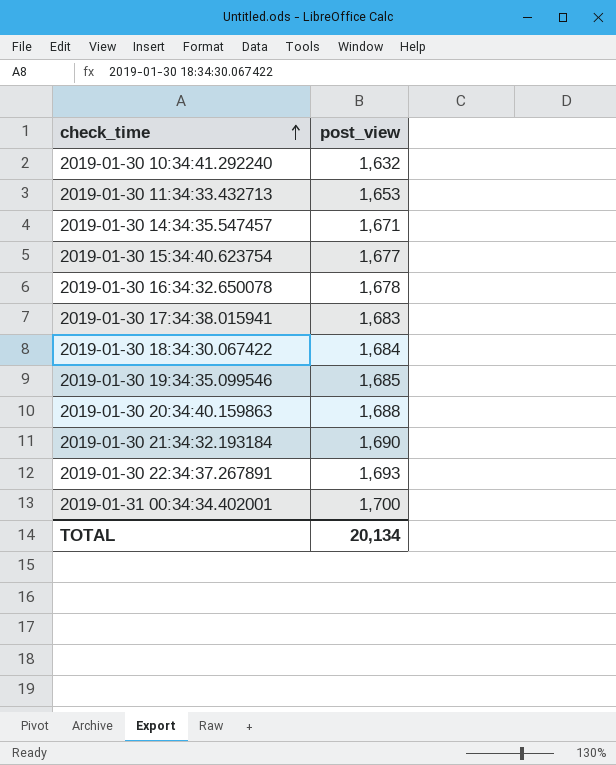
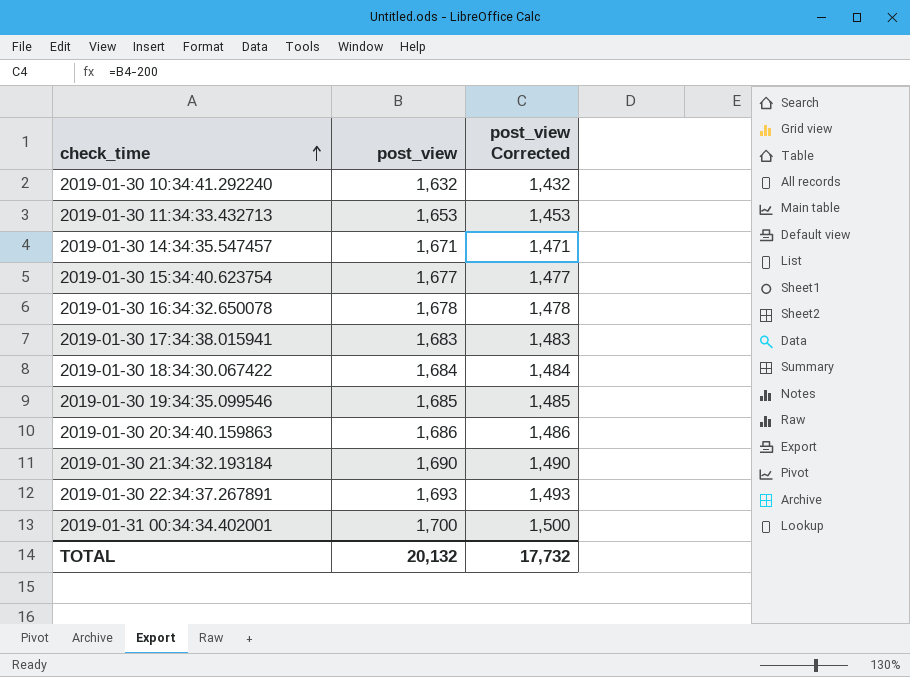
column post_view Corrected | formula: none -> [post_view] - 200
2019-01-30 20:34:40.159863 | post_view: 1,688 -> 1,686
TOTAL | post_view: 20,134 -> 20,132

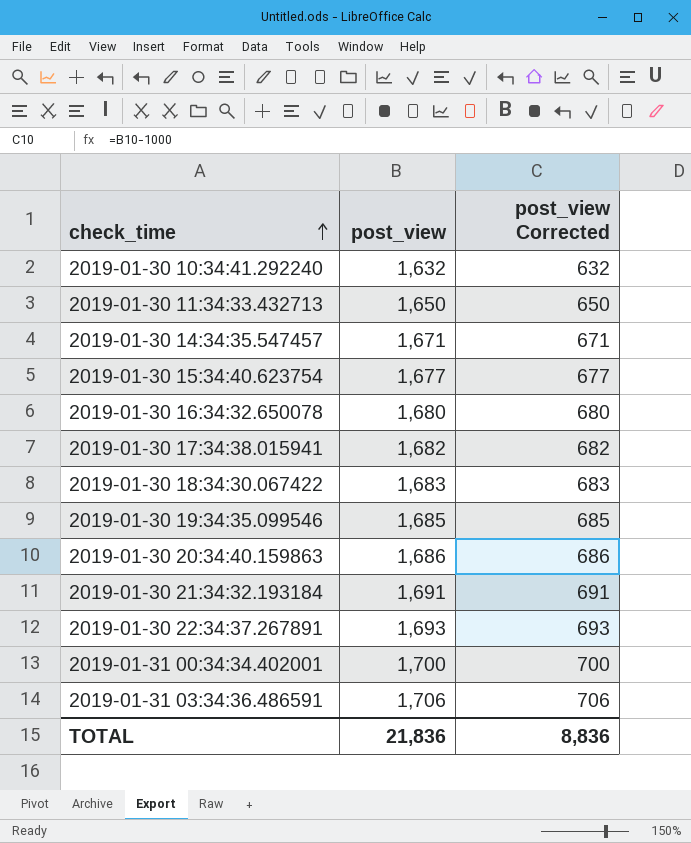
column post_view Corrected | formula: [post_view] - 200 -> [post_view] - 1000
2019-01-30 11:34:33.432713 | post_view: 1,653 -> 1,650
2019-01-30 16:34:32.650078 | post_view: 1,678 -> 1,680
2019-01-30 17:34:38.015941 | post_view: 1,683 -> 1,682
2019-01-30 18:34:30.067422 | post_view: 1,684 -> 1,683
2019-01-30 21:34:32.193184 | post_view: 1,690 -> 1,691
row 2019-01-31 03:34:36.486591: none -> 1,706 | 706
TOTAL | post_view: 20,132 -> 21,836
TOTAL | post_view Corrected: 17,732 -> 8,836

